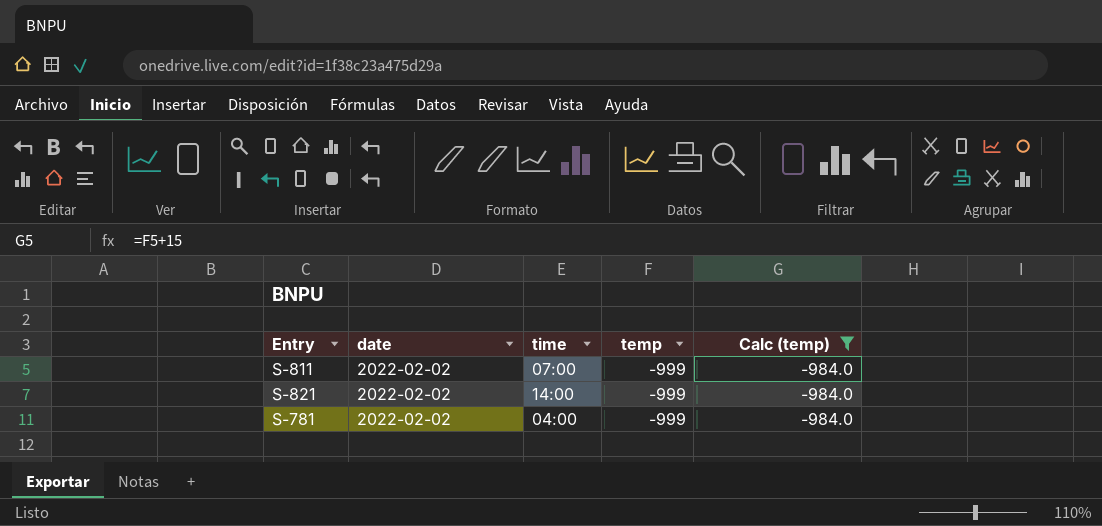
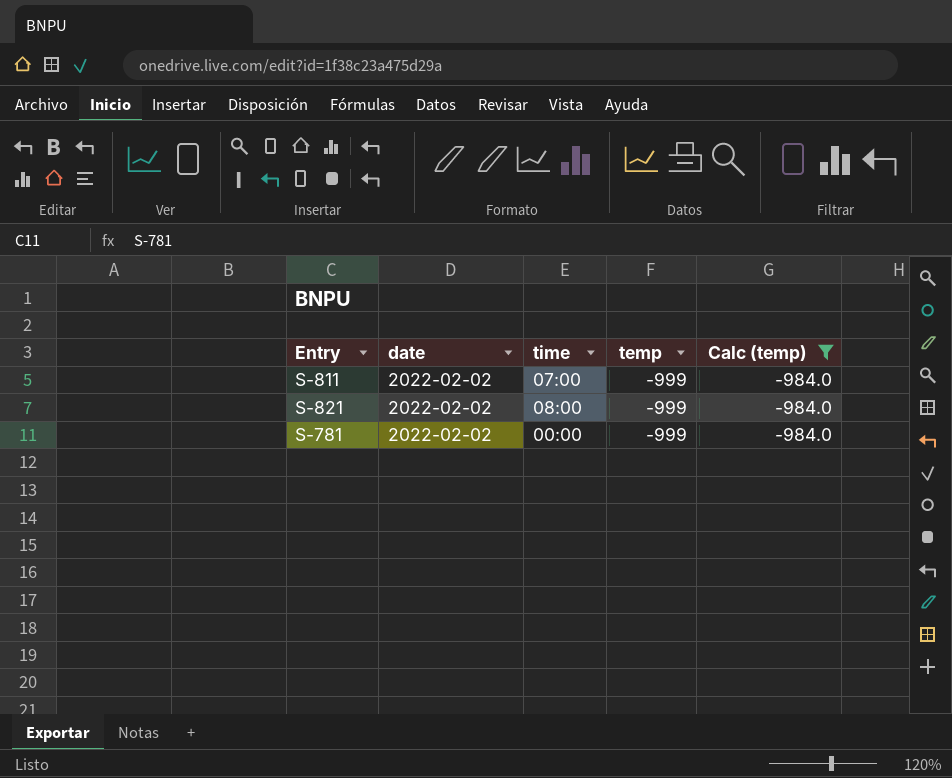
S-821 | time: 14:00 -> 08:00
S-781 | time: 04:00 -> 00:00

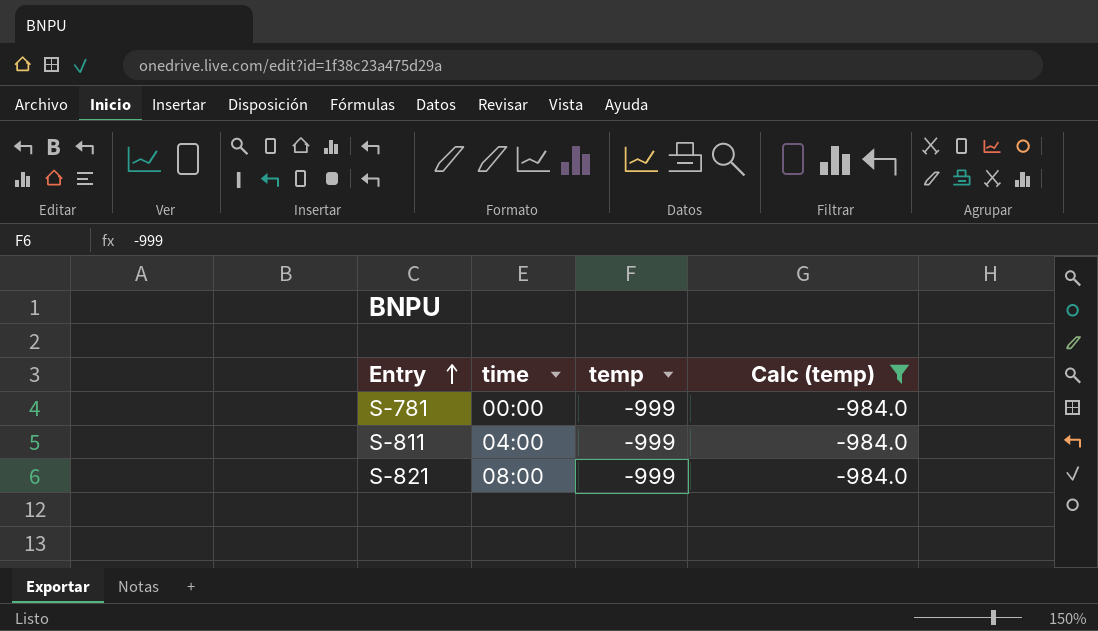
row order: none -> Entry ascending
column date | position: 2 -> none
S-811 | time: 07:00 -> 04:00

